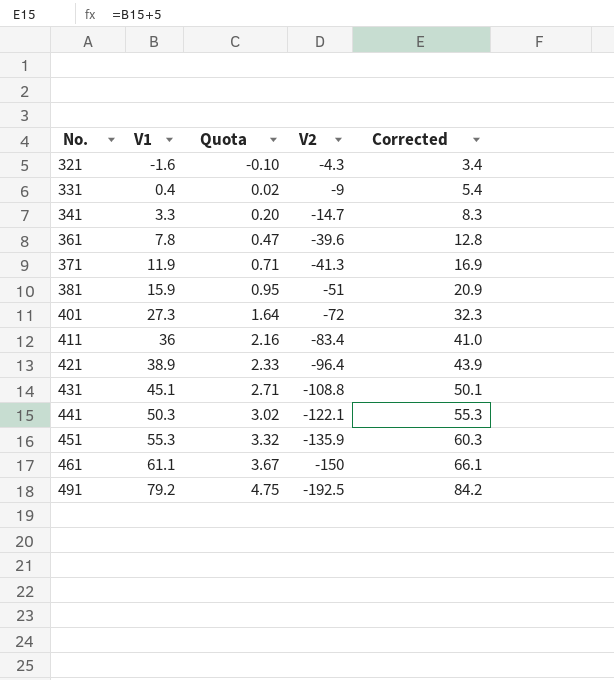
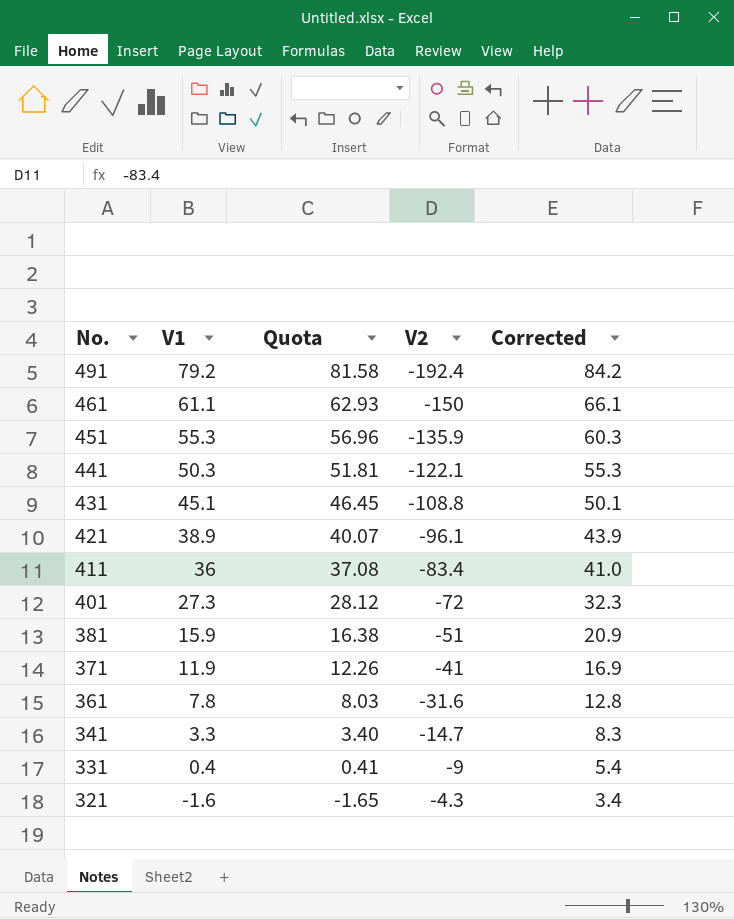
row order: No. ascending -> No. descending
column Quota | formula: [V1] * 0.06 -> [V1] * 1.03
491 | V2: -192.5 -> -192.4
421 | V2: -96.4 -> -96.1
371 | V2: -41.3 -> -41
361 | V2: -39.6 -> -31.6

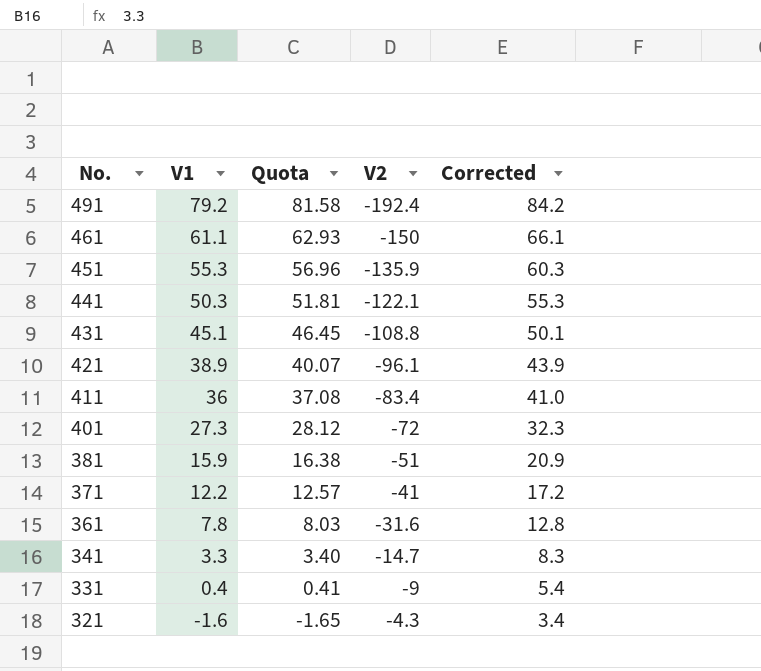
371 | V1: 11.9 -> 12.2
371 | Quota: 12.26 -> 12.57
371 | Corrected: 16.9 -> 17.2

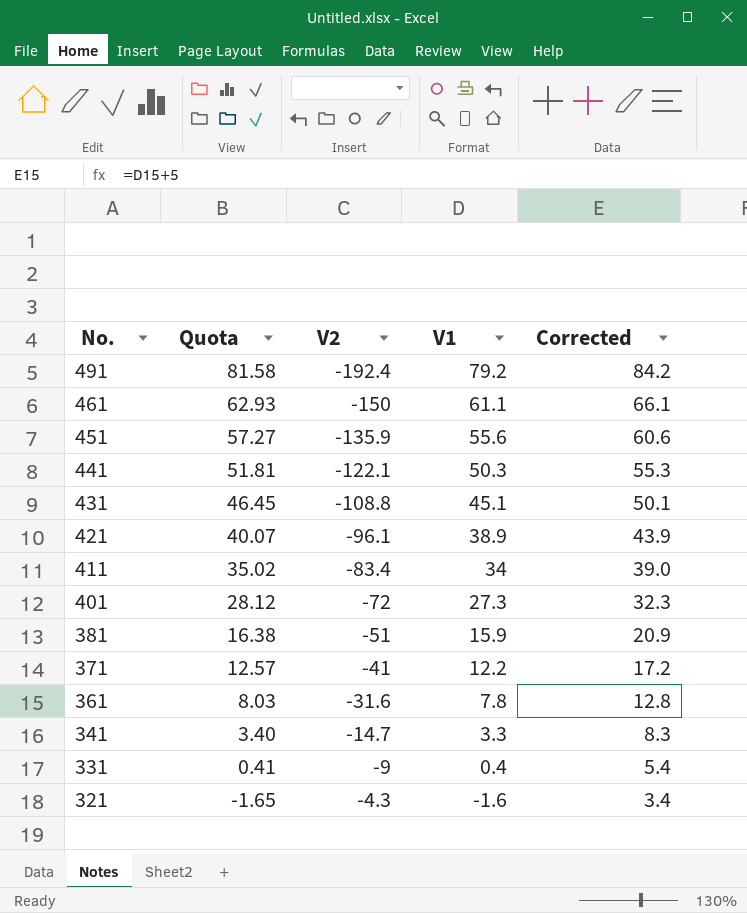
column V1 | position: 2 -> 4
451 | Quota: 56.96 -> 57.27
451 | V1: 55.3 -> 55.6
451 | Corrected: 60.3 -> 60.6
411 | Quota: 37.08 -> 35.02
411 | V1: 36 -> 34
411 | Corrected: 41.0 -> 39.0

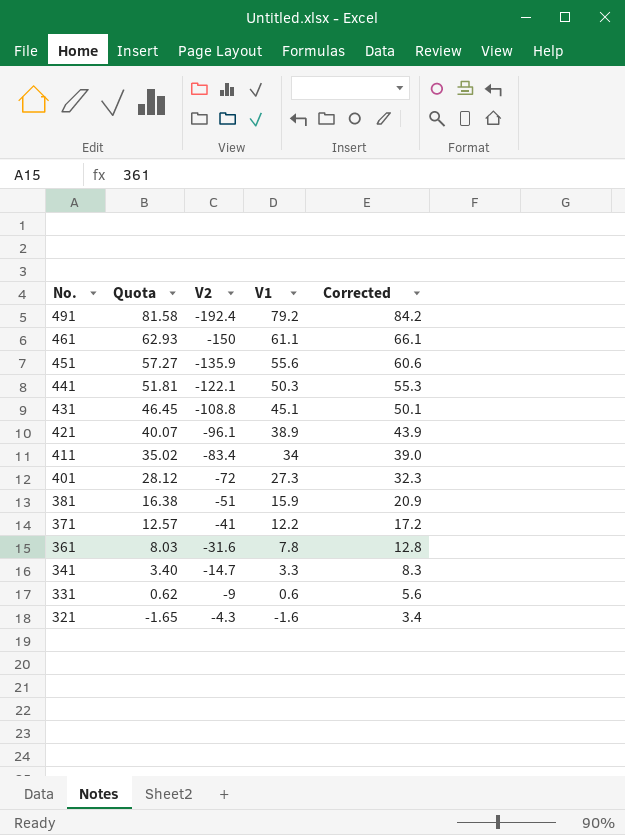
331 | Quota: 0.41 -> 0.62
331 | V1: 0.4 -> 0.6
331 | Corrected: 5.4 -> 5.6

